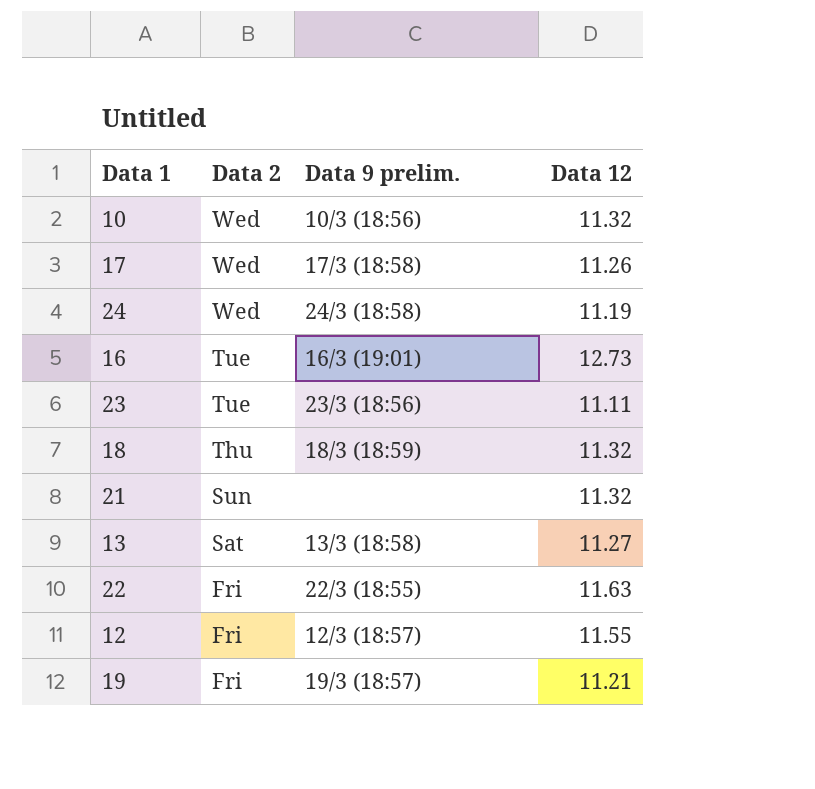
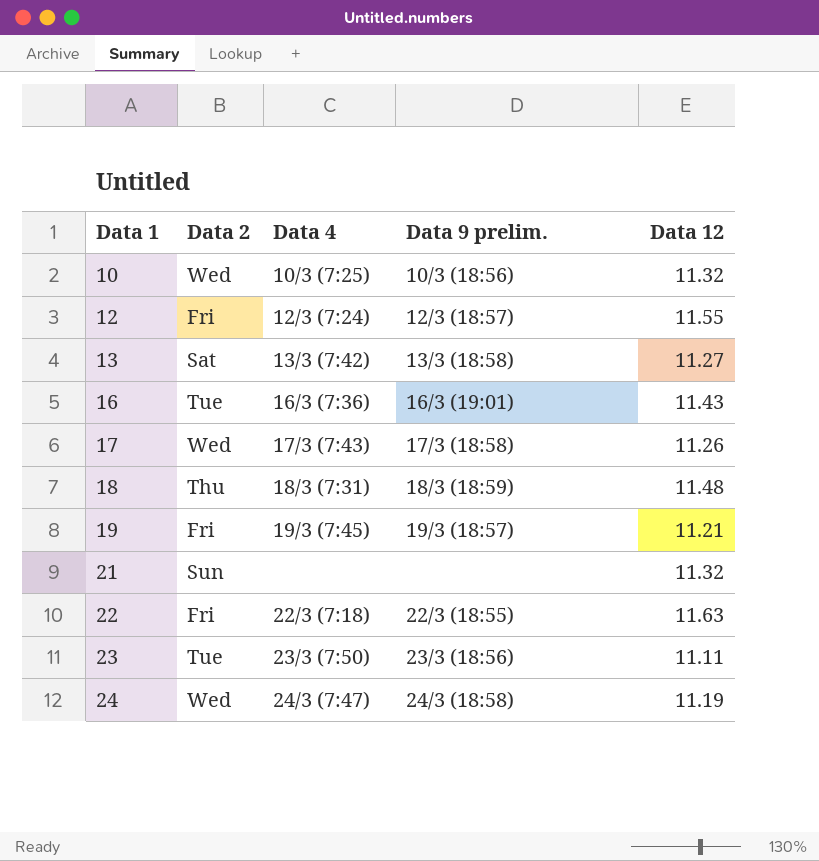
row order: Data 2 descending -> Data 1 ascending
column Data 4 | position: none -> 3
16 | Data 12: 12.73 -> 11.43
18 | Data 12: 11.32 -> 11.48

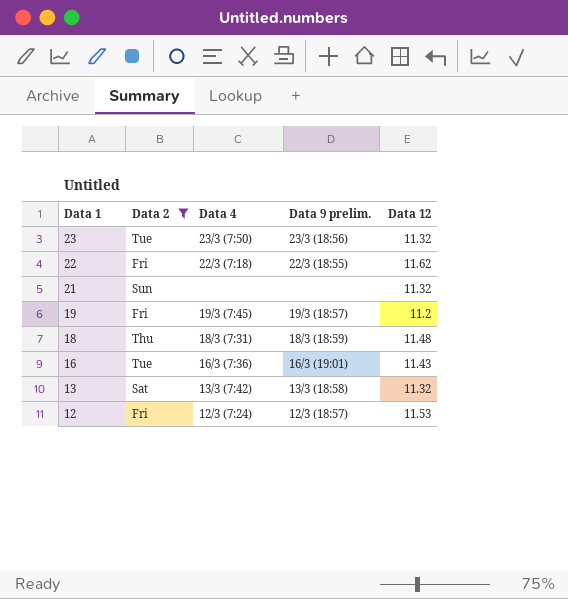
filter: none -> Data 2 != Wed
row order: Data 1 ascending -> Data 1 descending
23 | Data 12: 11.11 -> 11.32
22 | Data 12: 11.63 -> 11.62
19 | Data 12: 11.21 -> 11.2
13 | Data 12: 11.27 -> 11.32
12 | Data 12: 11.55 -> 11.53

